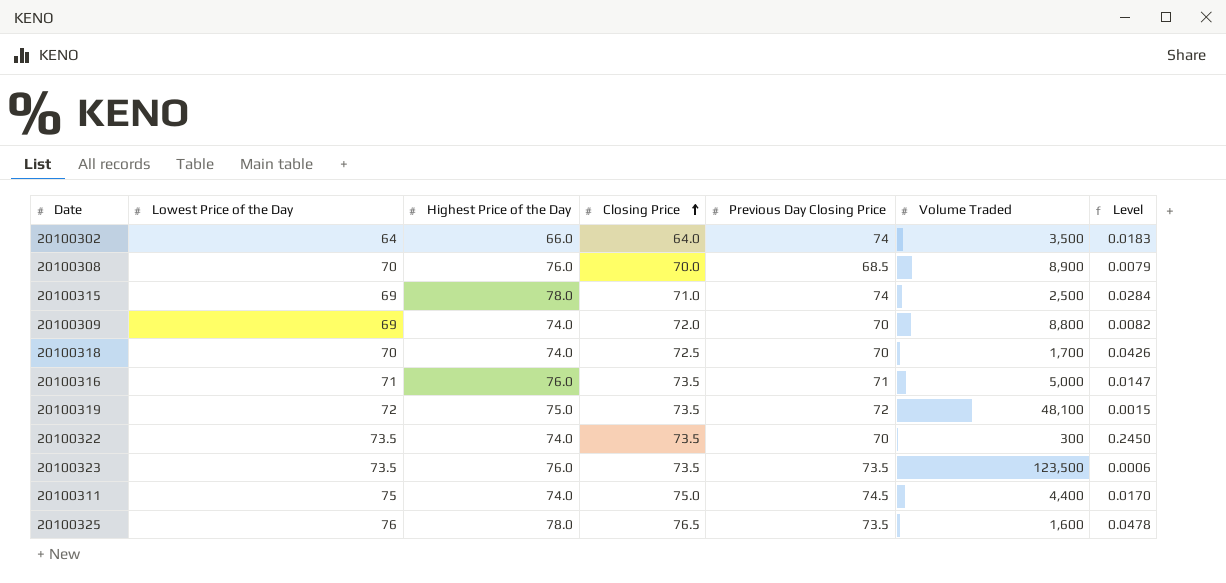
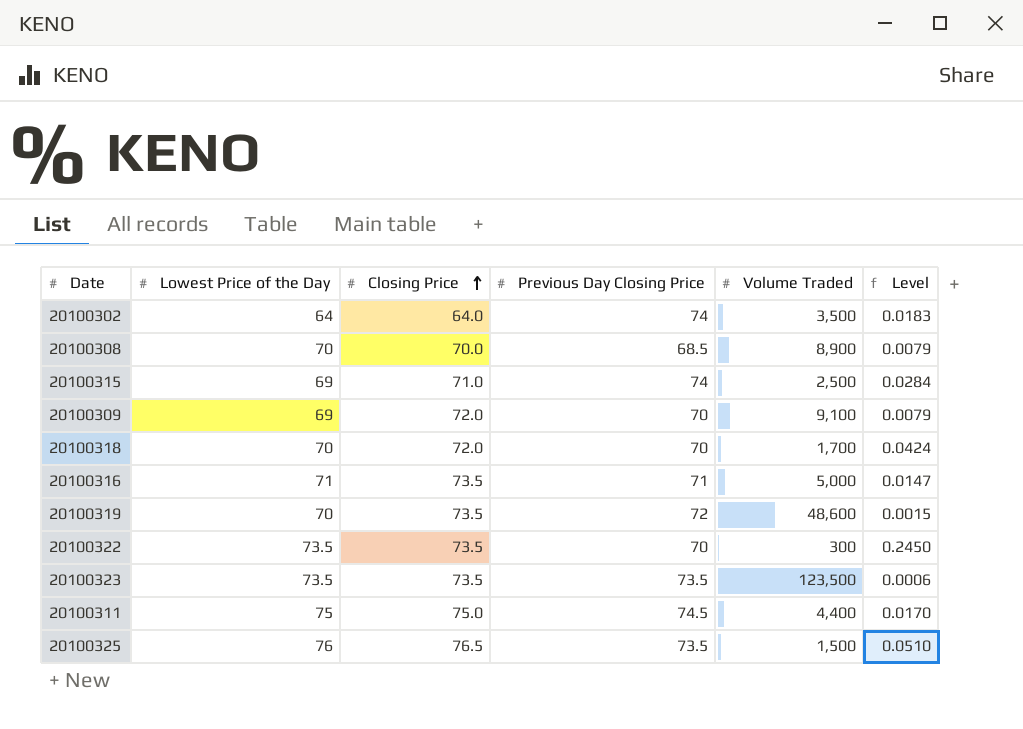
column Highest Price of the Day | position: 3 -> none
20100309 | Volume Traded: 8,800 -> 9,100
20100309 | Level: 0.0082 -> 0.0079
20100318 | Closing Price: 72.5 -> 72.0
20100318 | Level: 0.0426 -> 0.0424
20100319 | Lowest Price of the Day: 72 -> 70
20100319 | Volume Traded: 48,100 -> 48,600
20100325 | Volume Traded: 1,600 -> 1,500
20100325 | Level: 0.0478 -> 0.0510

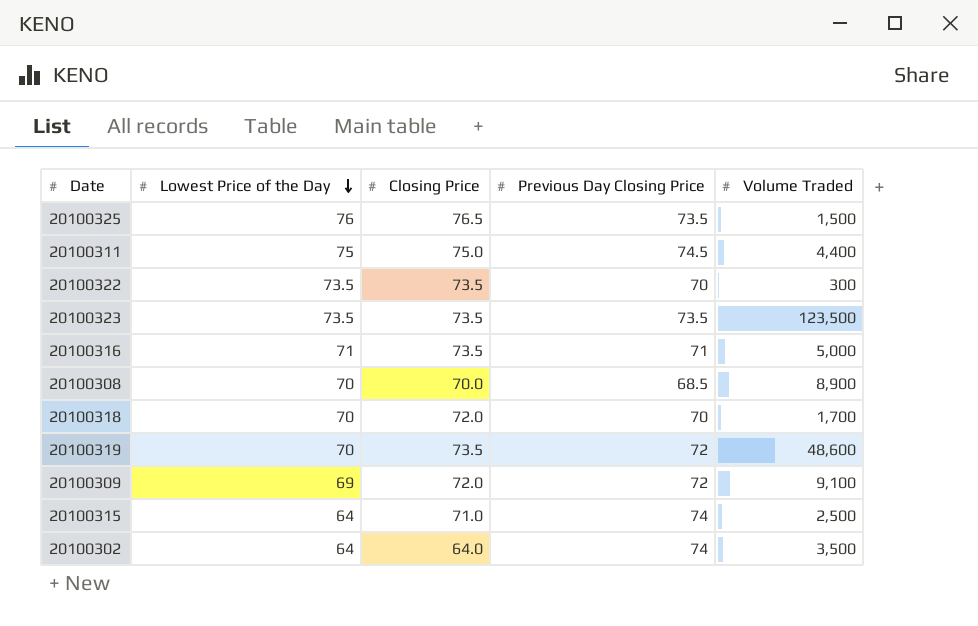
row order: Closing Price ascending -> Lowest Price of the Day descending
column Level | formula: [Closing Price] / [Volume Traded] -> none
20100309 | Previous Day Closing Price: 70 -> 72
20100315 | Lowest Price of the Day: 69 -> 64

